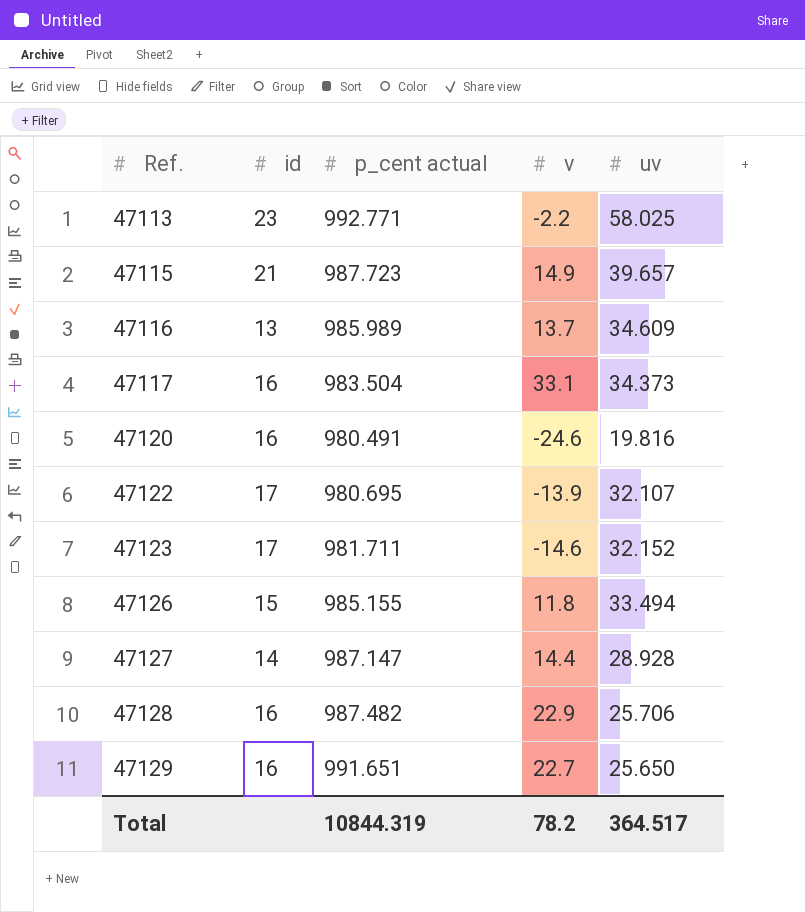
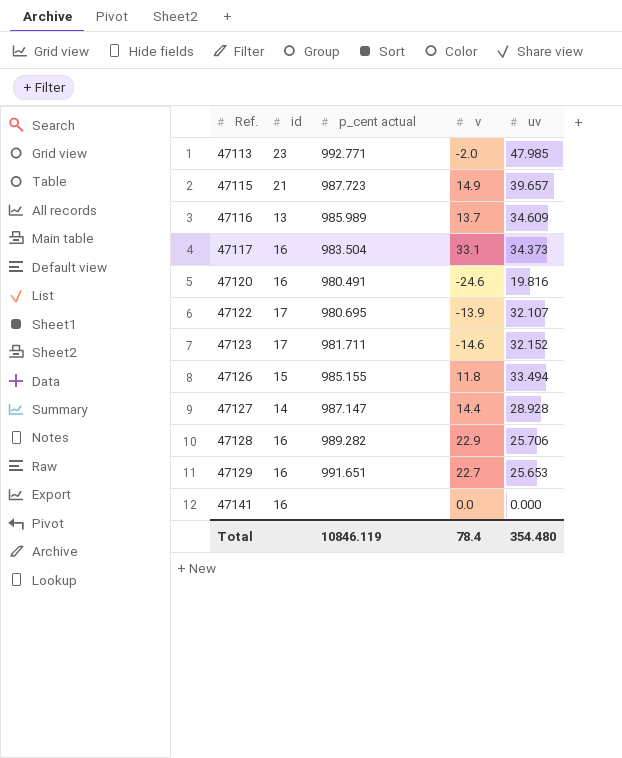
47113 | v: -2.2 -> -2.0
47113 | uv: 58.025 -> 47.985
47128 | p_cent actual: 987.482 -> 989.282
47129 | uv: 25.650 -> 25.653
row 47141: none -> 16 | none | 0.0 | 0.000
Total | p_cent actual: 10844.319 -> 10846.119
Total | v: 78.2 -> 78.4
Total | uv: 364.517 -> 354.480

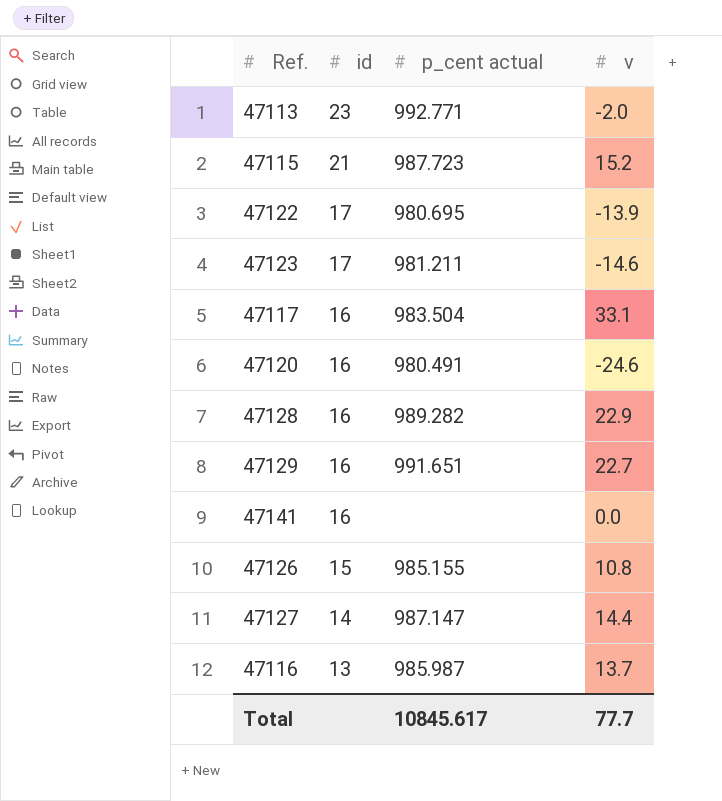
row order: Ref. ascending -> id descending
column uv | position: 5 -> none
47115 | v: 14.9 -> 15.2
47123 | p_cent actual: 981.711 -> 981.211
47126 | v: 11.8 -> 10.8
47116 | p_cent actual: 985.989 -> 985.987
Total | p_cent actual: 10846.119 -> 10845.617
Total | v: 78.4 -> 77.7

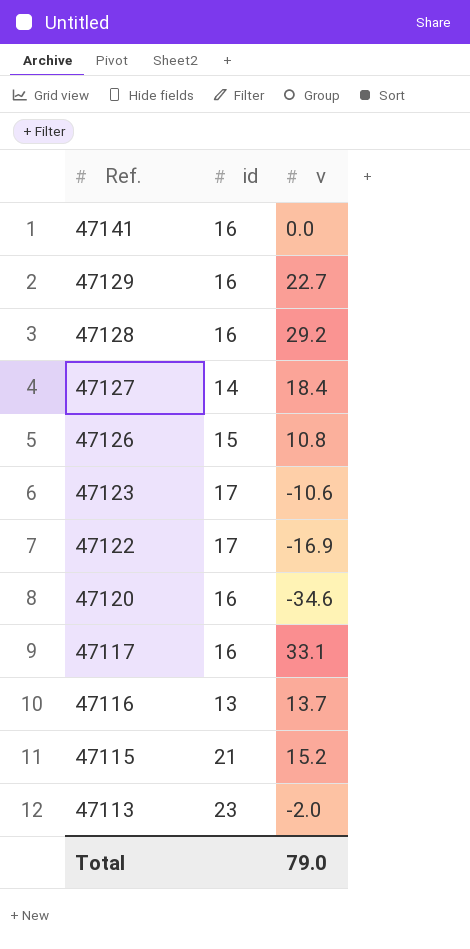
row order: id descending -> Ref. descending
column p_cent actual | position: 3 -> none
47128 | v: 22.9 -> 29.2
47127 | v: 14.4 -> 18.4
47123 | v: -14.6 -> -10.6
47122 | v: -13.9 -> -16.9
47120 | v: -24.6 -> -34.6
Total | v: 77.7 -> 79.0

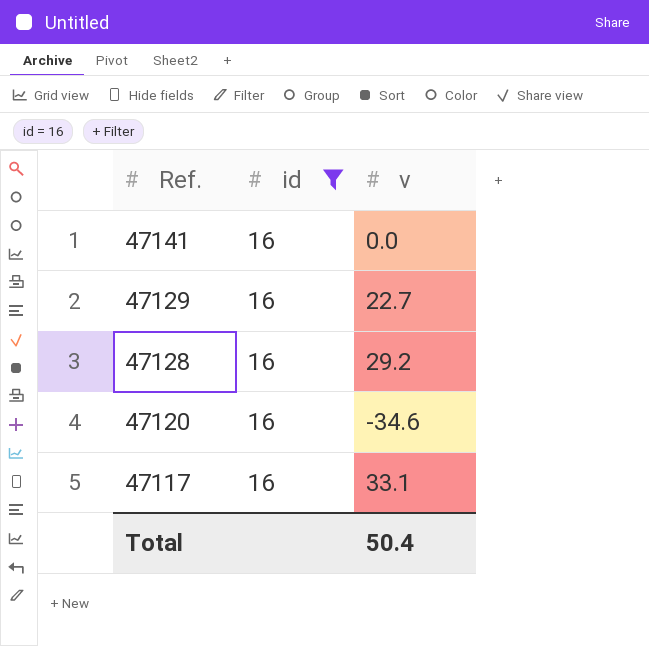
filter: none -> id = 16
Total | v: 79.0 -> 50.4

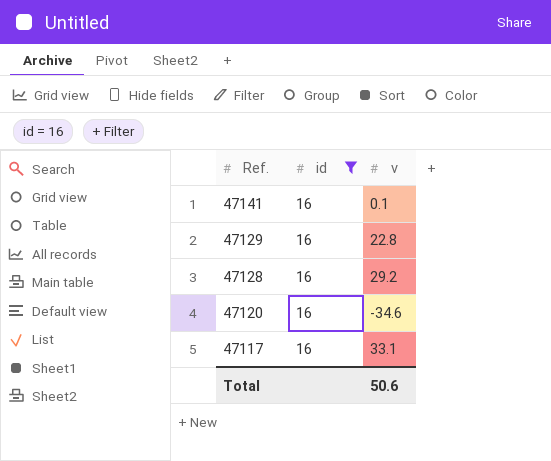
47141 | v: 0.0 -> 0.1
47129 | v: 22.7 -> 22.8
Total | v: 50.4 -> 50.6

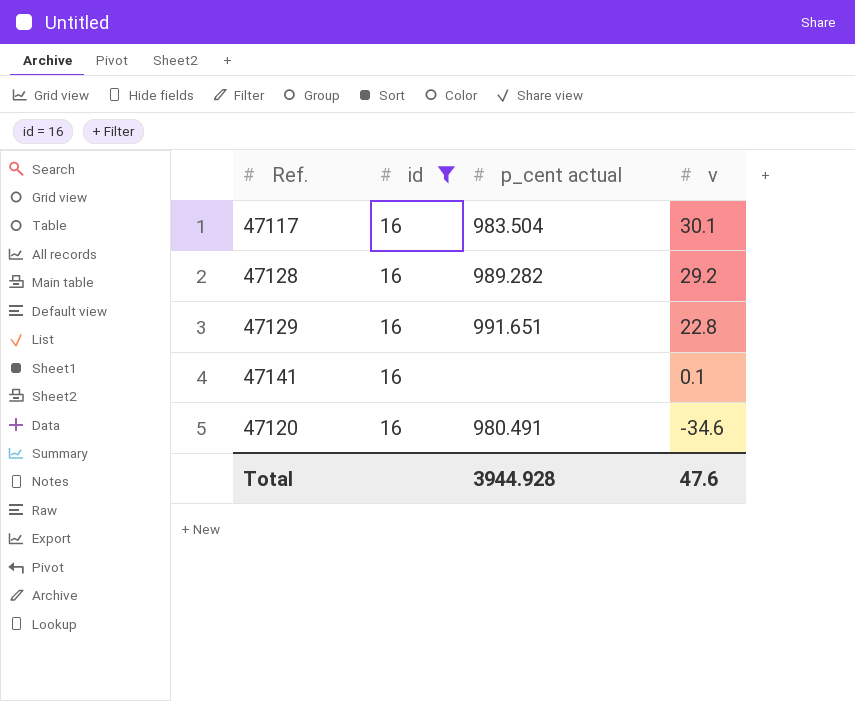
row order: Ref. descending -> v descending
column p_cent actual | position: none -> 3
47117 | v: 33.1 -> 30.1
Total | v: 50.6 -> 47.6

